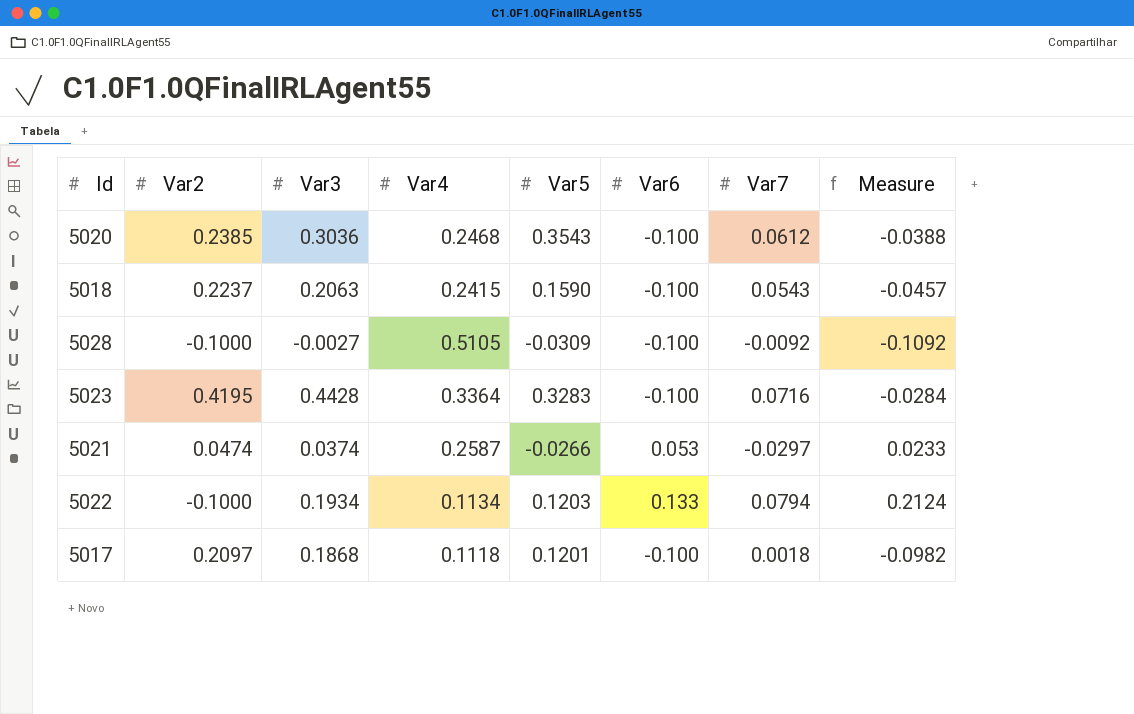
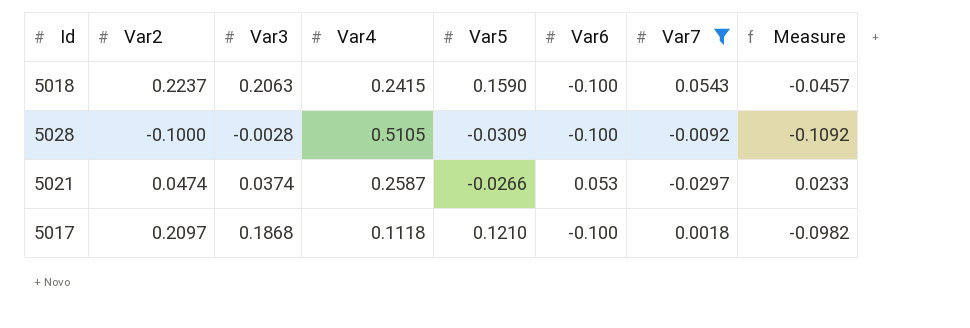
filter: none -> Var7 <= 0.0543
5028 | Var3: -0.0027 -> -0.0028
5017 | Var5: 0.1201 -> 0.1210

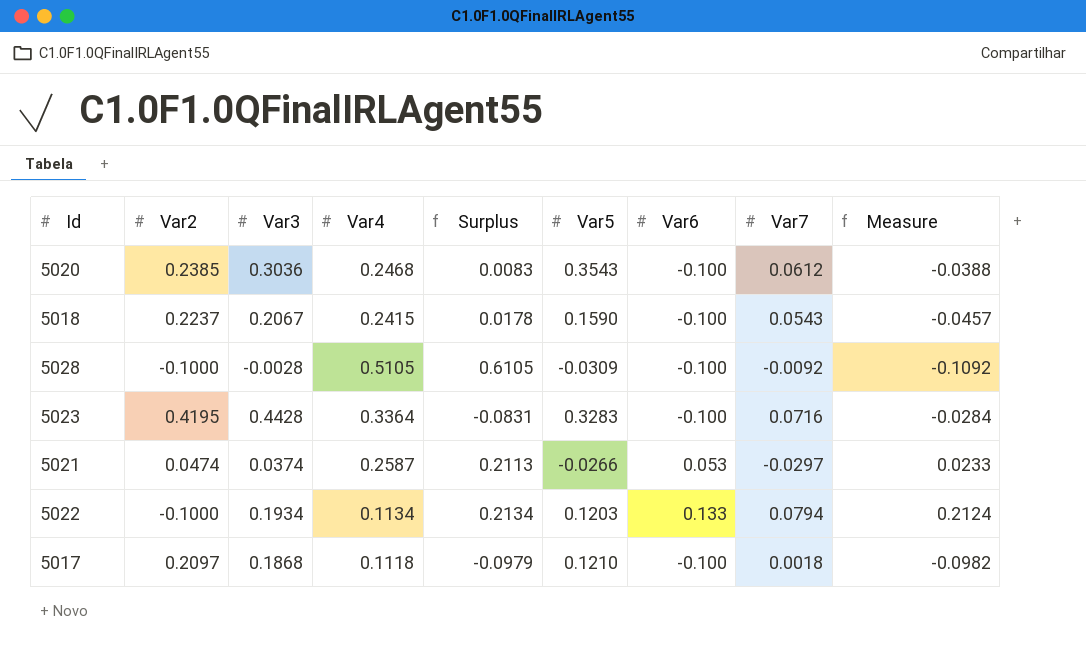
filter: Var7 <= 0.0543 -> none
column Surplus | formula: none -> [Var4] - [Var2]
5018 | Var3: 0.2063 -> 0.2067

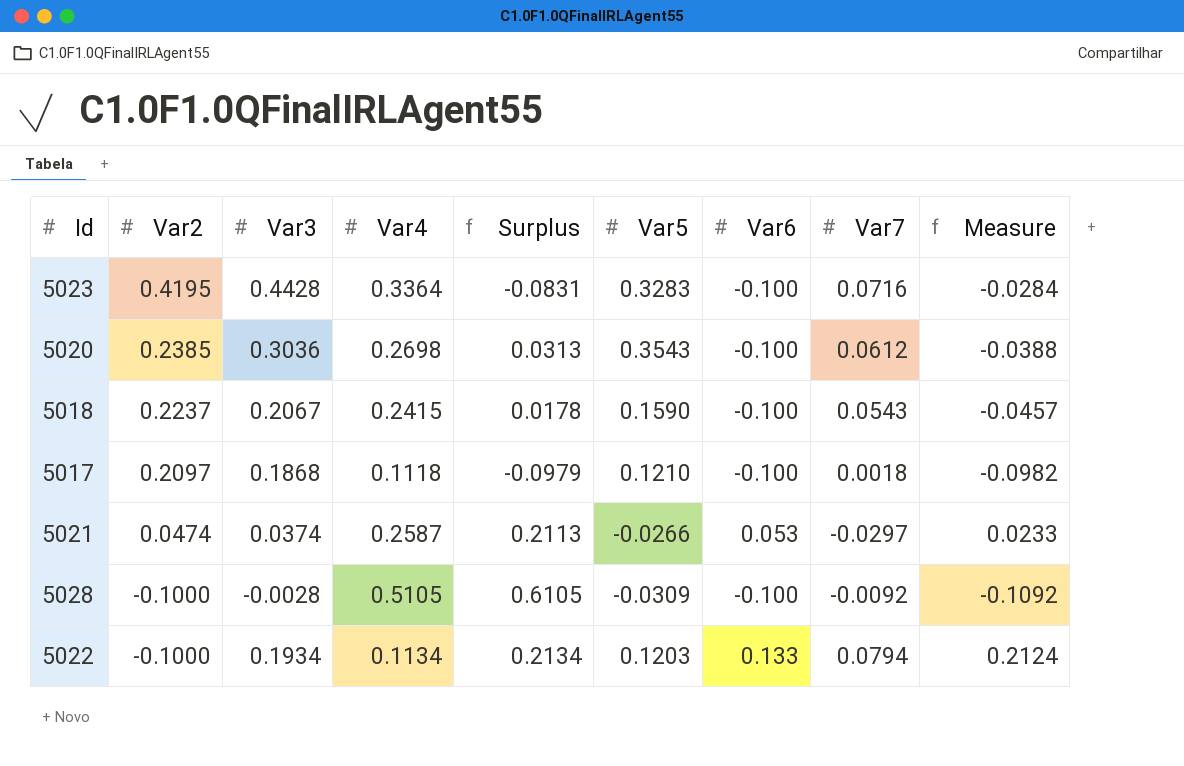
row order: none -> Var2 descending
5020 | Var4: 0.2468 -> 0.2698
5020 | Surplus: 0.0083 -> 0.0313

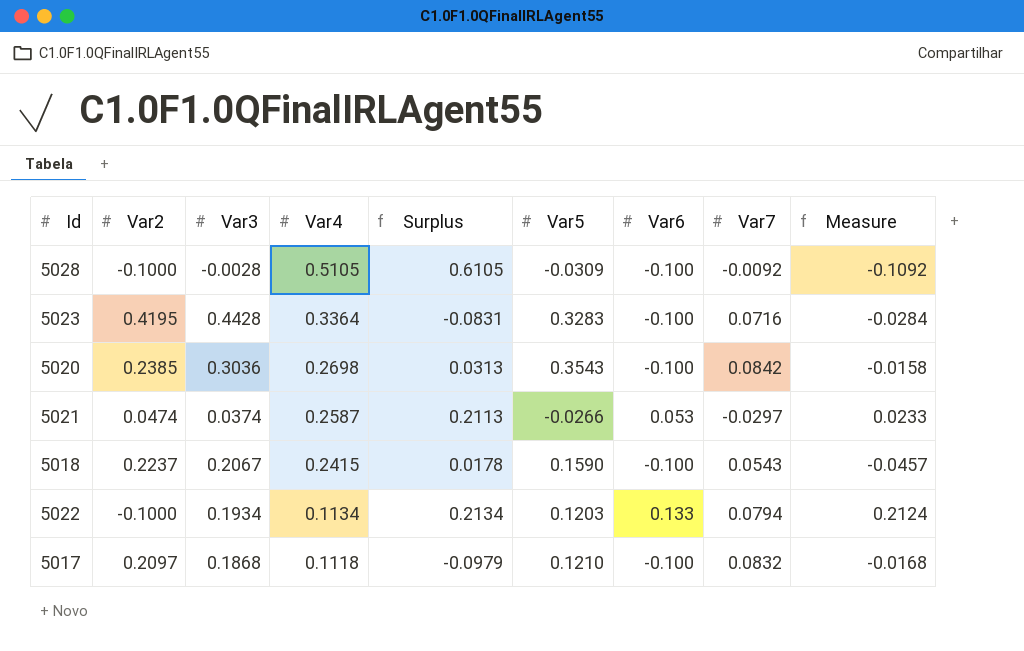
row order: Var2 descending -> Var4 descending
5020 | Var7: 0.0612 -> 0.0842
5020 | Measure: -0.0388 -> -0.0158
5017 | Var7: 0.0018 -> 0.0832
5017 | Measure: -0.0982 -> -0.0168

